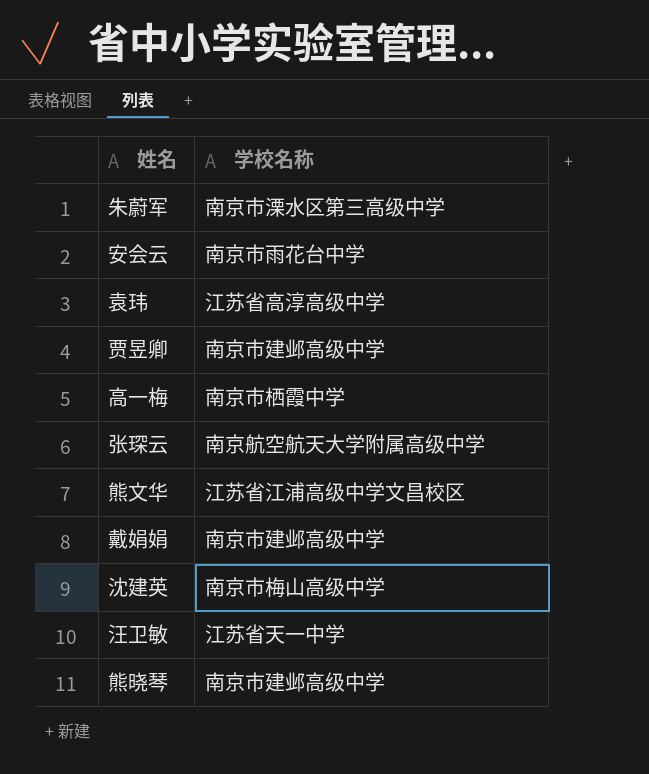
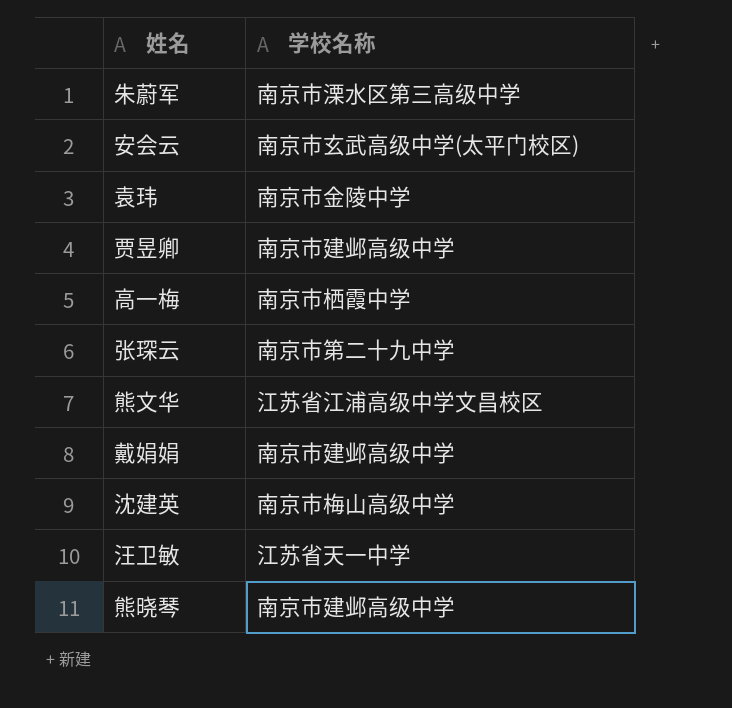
安会云 | 学校名称: 南京市雨花台中学 -> 南京市玄武高级中学(太平门校区)
袁玮 | 学校名称: 江苏省高淳高级中学 -> 南京市金陵中学
张琛云 | 学校名称: 南京航空航天大学附属高级中学 -> 南京市第二十九中学

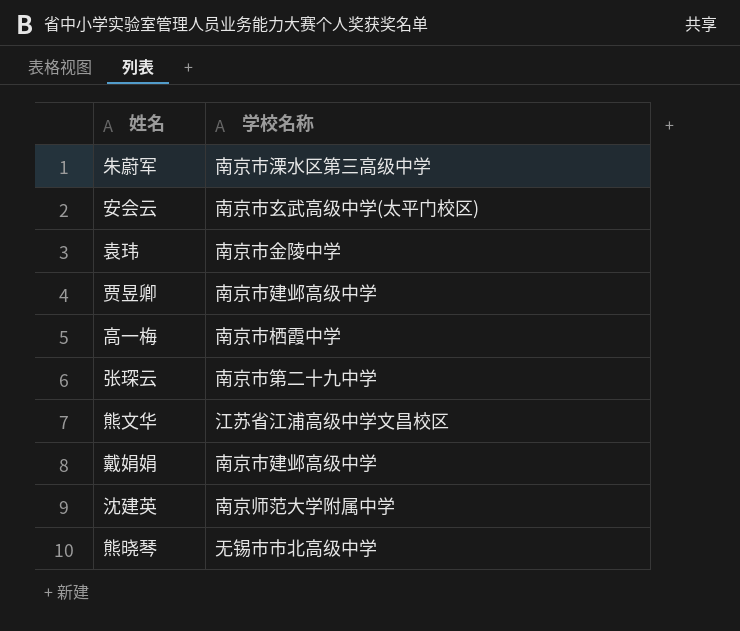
row 汪卫敏: 江苏省天一中学 -> none
沈建英 | 学校名称: 南京市梅山高级中学 -> 南京师范大学附属中学
熊晓琴 | 学校名称: 南京市建邺高级中学 -> 无锡市市北高级中学

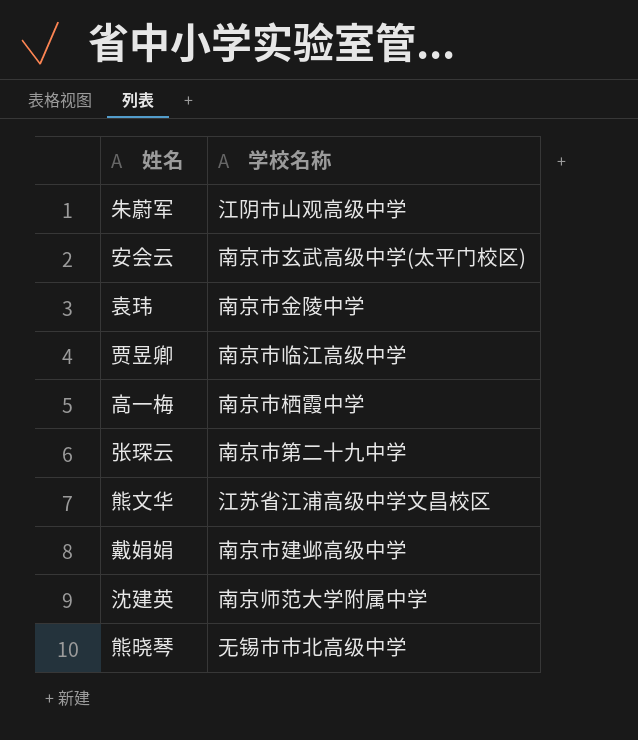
朱蔚军 | 学校名称: 南京市溧水区第三高级中学 -> 江阴市山观高级中学
贾昱卿 | 学校名称: 南京市建邺高级中学 -> 南京市临江高级中学

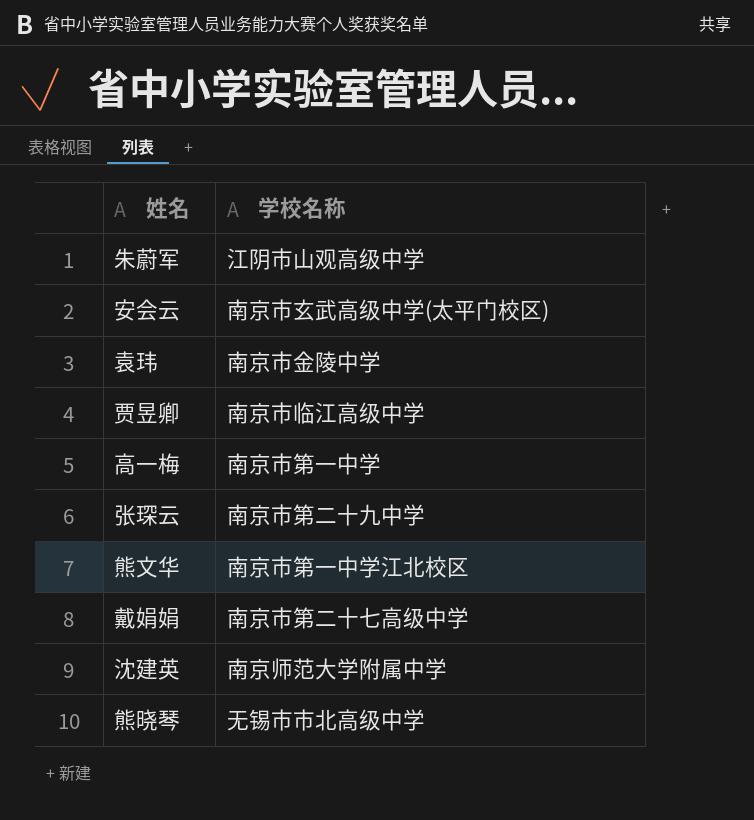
高一梅 | 学校名称: 南京市栖霞中学 -> 南京市第一中学
熊文华 | 学校名称: 江苏省江浦高级中学文昌校区 -> 南京市第一中学江北校区
戴娟娟 | 学校名称: 南京市建邺高级中学 -> 南京市第二十七高级中学

